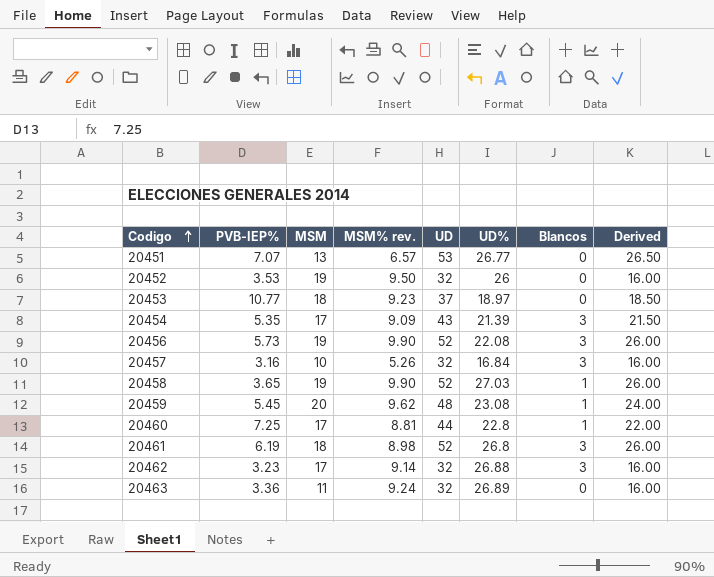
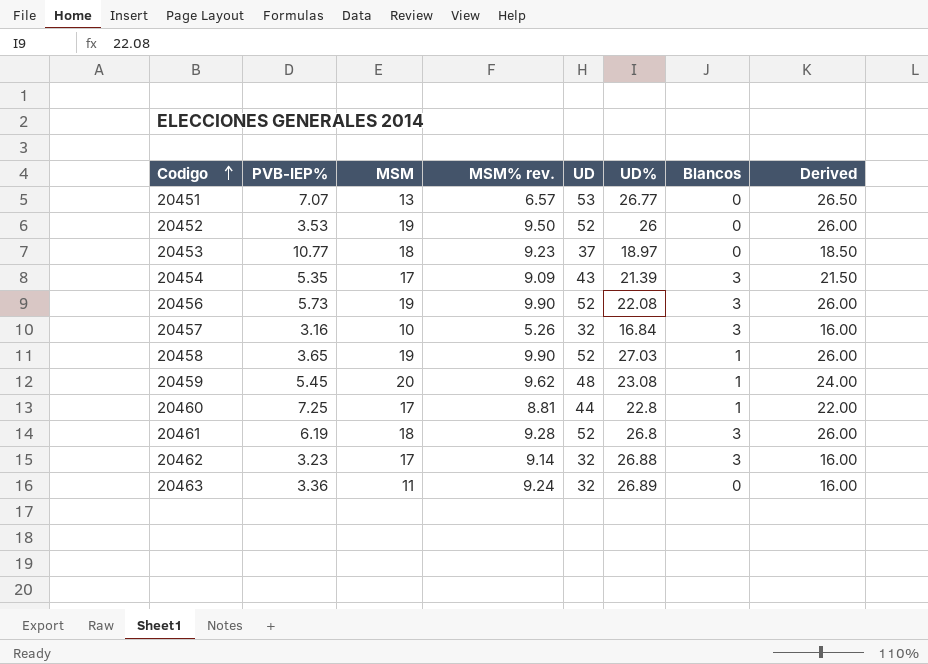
20452 | UD: 32 -> 52
20452 | Derived: 16.00 -> 26.00
20461 | MSM% rev.: 8.98 -> 9.28

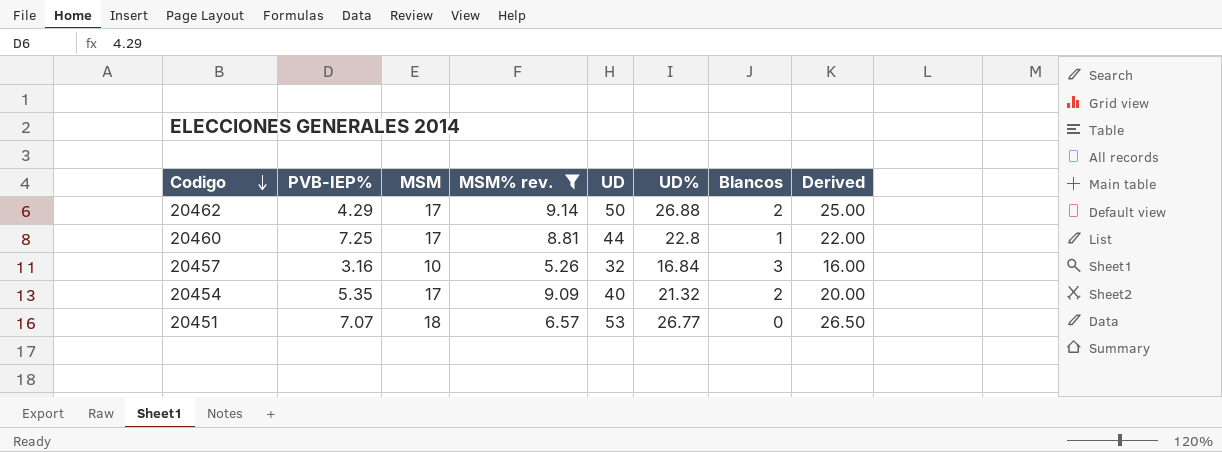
filter: none -> MSM% rev. <= 9.14
row order: Codigo ascending -> Codigo descending
20462 | PVB-IEP%: 3.23 -> 4.29
20462 | UD: 32 -> 50
20462 | Blancos: 3 -> 2
20462 | Derived: 16.00 -> 25.00
20454 | UD: 43 -> 40
20454 | UD%: 21.39 -> 21.32
20454 | Blancos: 3 -> 2
20454 | Derived: 21.50 -> 20.00
20451 | MSM: 13 -> 18

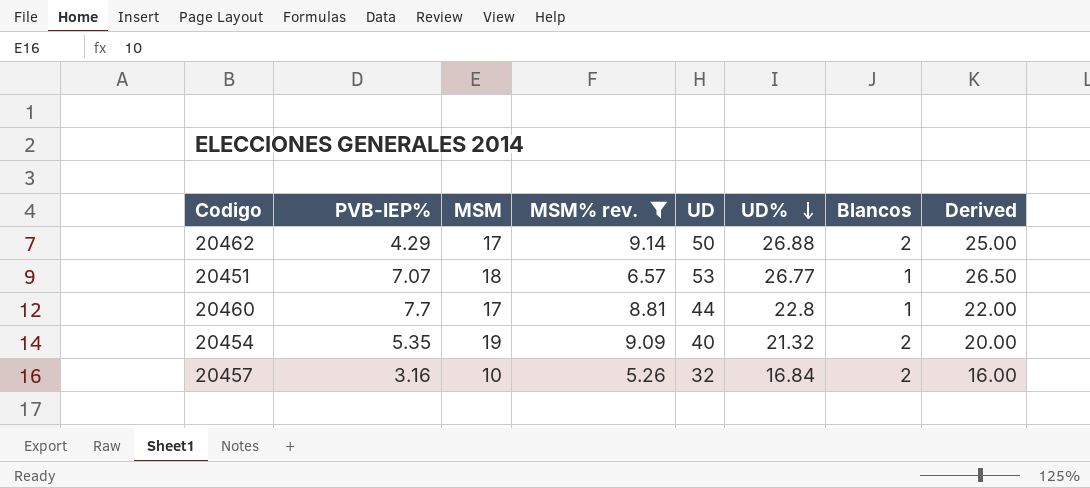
row order: Codigo descending -> UD% descending
20451 | Blancos: 0 -> 1
20460 | PVB-IEP%: 7.25 -> 7.7
20454 | MSM: 17 -> 19
20457 | Blancos: 3 -> 2

